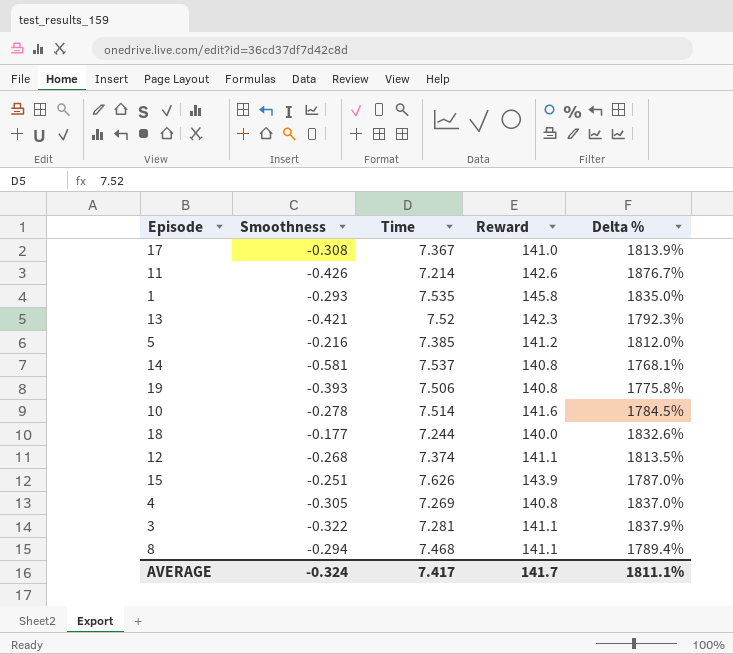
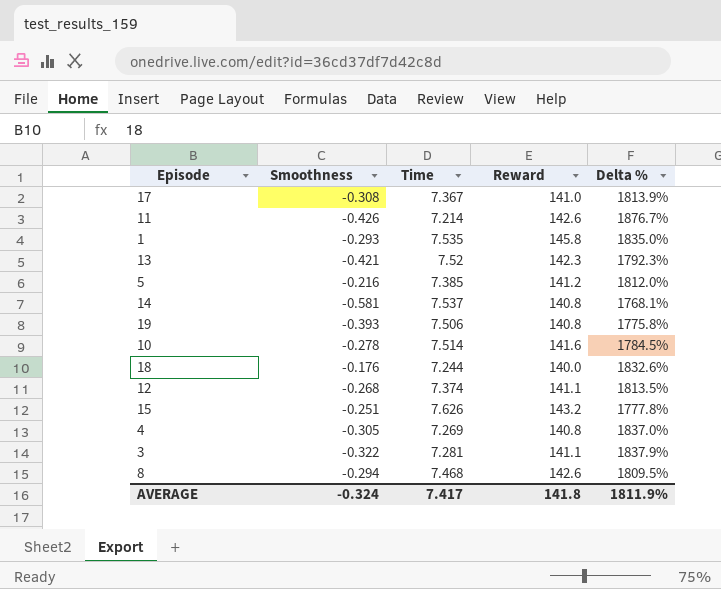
18 | Smoothness: -0.177 -> -0.176
15 | Reward: 143.9 -> 143.2
15 | Delta %: 1787.0% -> 1777.8%
8 | Reward: 141.1 -> 142.6
8 | Delta %: 1789.4% -> 1809.5%
AVERAGE | Reward: 141.7 -> 141.8
AVERAGE | Delta %: 1811.1% -> 1811.9%

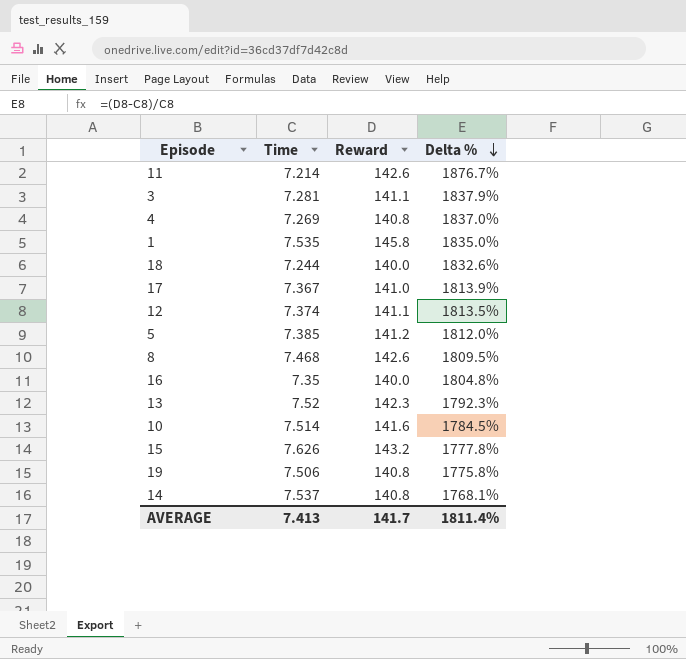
row order: none -> Delta % descending
column Smoothness | position: 2 -> none
row 16: none -> 7.35 | 140.0 | 1804.8%
AVERAGE | Time: 7.417 -> 7.413
AVERAGE | Reward: 141.8 -> 141.7
AVERAGE | Delta %: 1811.9% -> 1811.4%

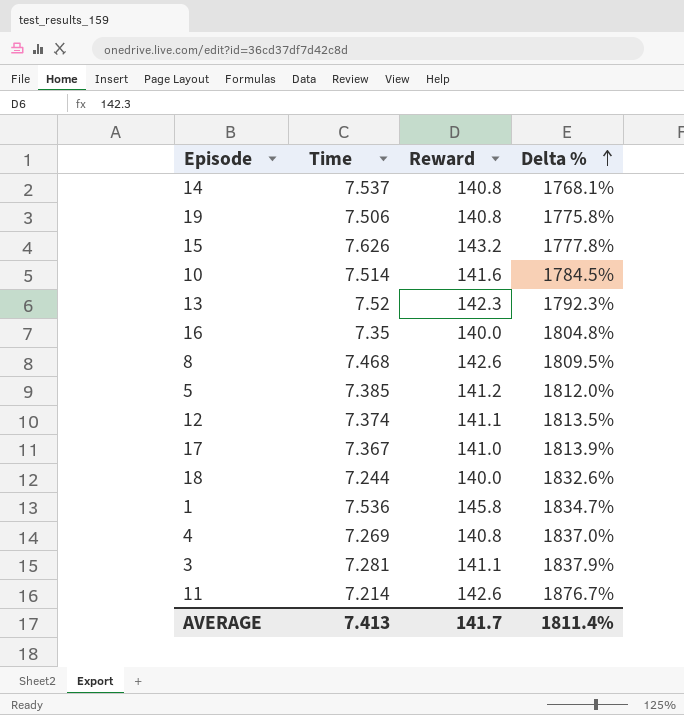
row order: Delta % descending -> Delta % ascending
1 | Time: 7.535 -> 7.536
1 | Delta %: 1835.0% -> 1834.7%

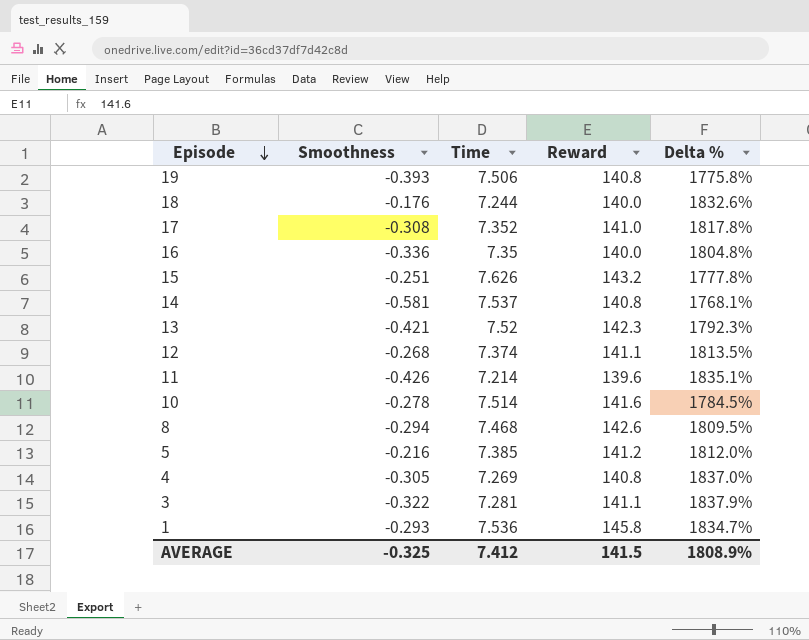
row order: Delta % ascending -> Episode descending
column Smoothness | position: none -> 2
17 | Time: 7.367 -> 7.352
17 | Delta %: 1813.9% -> 1817.8%
11 | Reward: 142.6 -> 139.6
11 | Delta %: 1876.7% -> 1835.1%
AVERAGE | Time: 7.413 -> 7.412
AVERAGE | Reward: 141.7 -> 141.5
AVERAGE | Delta %: 1811.4% -> 1808.9%

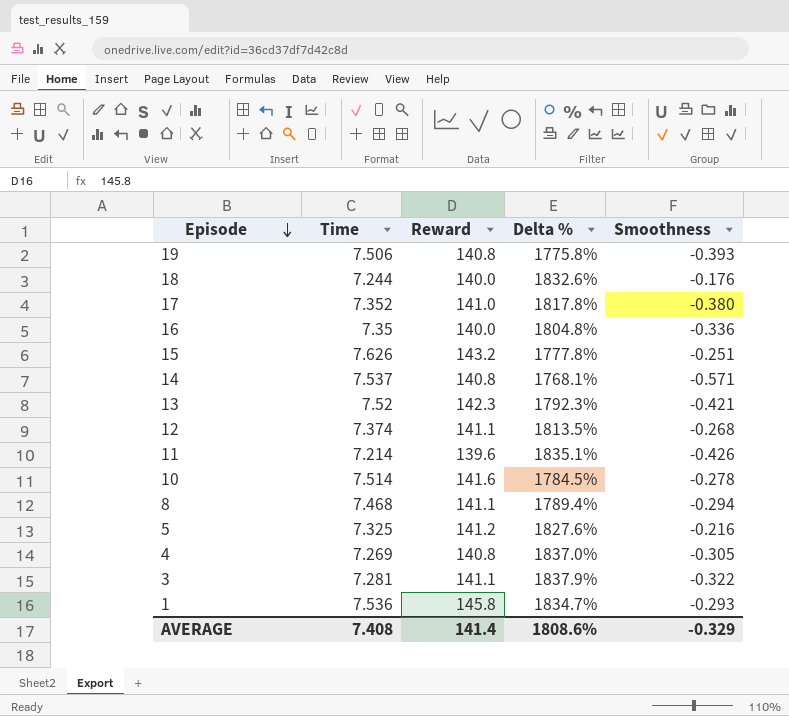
column Smoothness | position: 2 -> 5
17 | Smoothness: -0.308 -> -0.380
14 | Smoothness: -0.581 -> -0.571
8 | Reward: 142.6 -> 141.1
8 | Delta %: 1809.5% -> 1789.4%
5 | Time: 7.385 -> 7.325
5 | Delta %: 1812.0% -> 1827.6%
AVERAGE | Time: 7.412 -> 7.408
AVERAGE | Reward: 141.5 -> 141.4
AVERAGE | Delta %: 1808.9% -> 1808.6%
AVERAGE | Smoothness: -0.325 -> -0.329

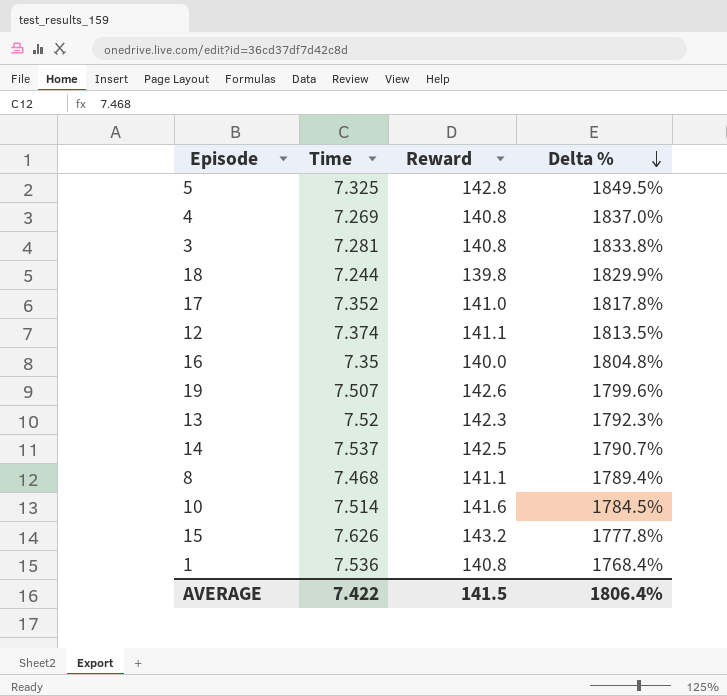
row order: Episode descending -> Delta % descending
column Smoothness | position: 5 -> none
row 11: 7.214 | 139.6 | 1835.1% | -0.426 -> none
5 | Reward: 141.2 -> 142.8
5 | Delta %: 1827.6% -> 1849.5%
3 | Reward: 141.1 -> 140.8
3 | Delta %: 1837.9% -> 1833.8%
18 | Reward: 140.0 -> 139.8
18 | Delta %: 1832.6% -> 1829.9%
19 | Time: 7.506 -> 7.507
19 | Reward: 140.8 -> 142.6
19 | Delta %: 1775.8% -> 1799.6%
14 | Reward: 140.8 -> 142.5
14 | Delta %: 1768.1% -> 1790.7%
1 | Reward: 145.8 -> 140.8
1 | Delta %: 1834.7% -> 1768.4%
AVERAGE | Time: 7.408 -> 7.422
AVERAGE | Reward: 141.4 -> 141.5
AVERAGE | Delta %: 1808.6% -> 1806.4%

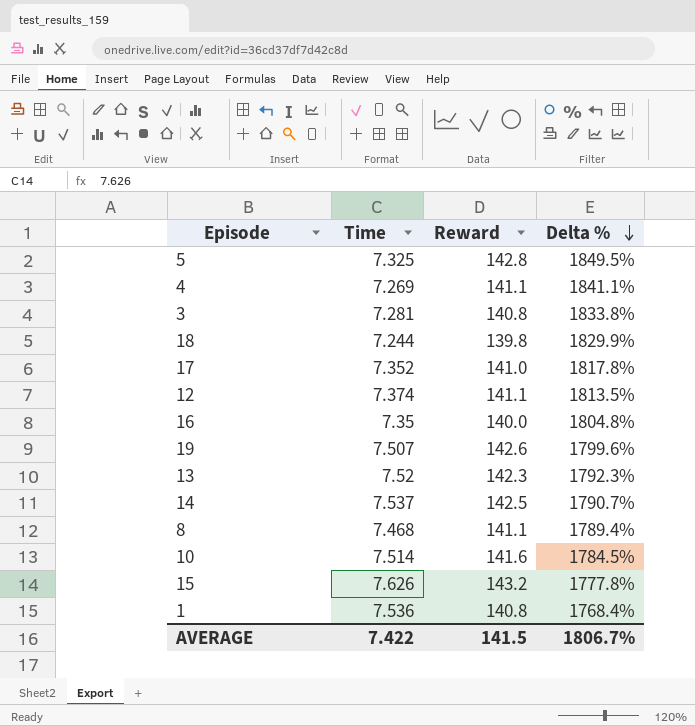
4 | Reward: 140.8 -> 141.1
4 | Delta %: 1837.0% -> 1841.1%
AVERAGE | Delta %: 1806.4% -> 1806.7%

